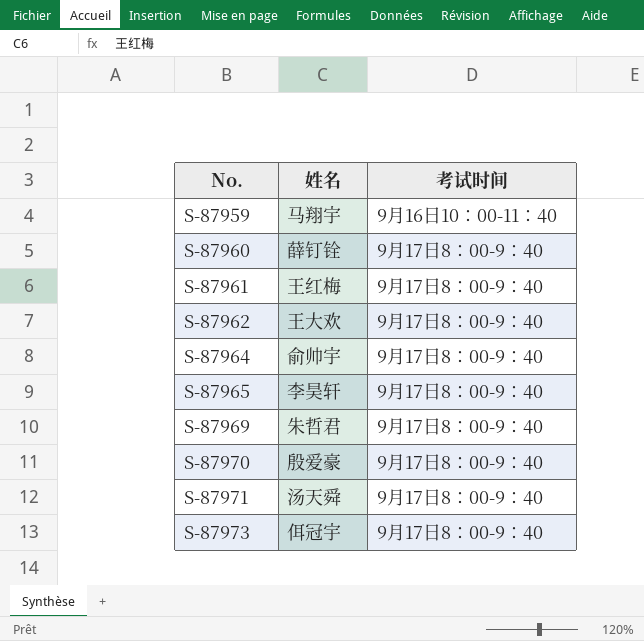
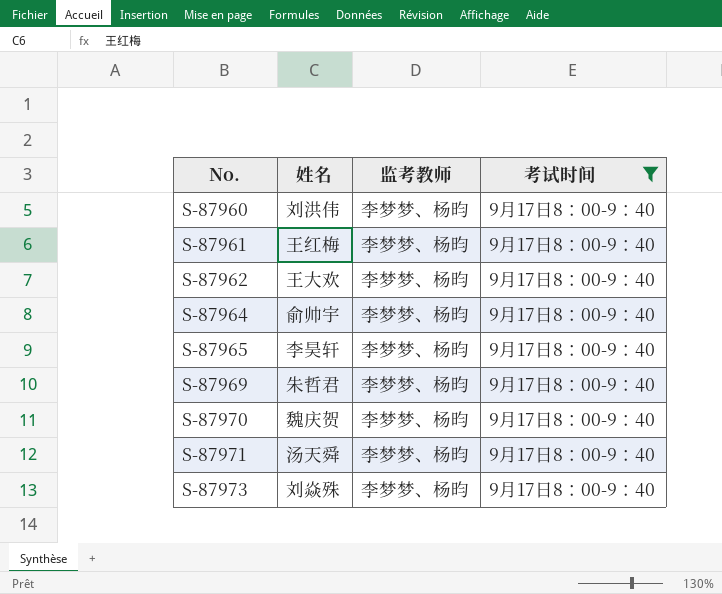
filter: none -> 考试时间 = 9月17日8：00-9：40
column 监考教师 | position: none -> 3
S-87960 | 姓名: 薛钉铨 -> 刘洪伟
S-87970 | 姓名: 殷爱豪 -> 魏庆贺
S-87973 | 姓名: 佴冠宇 -> 刘焱殊

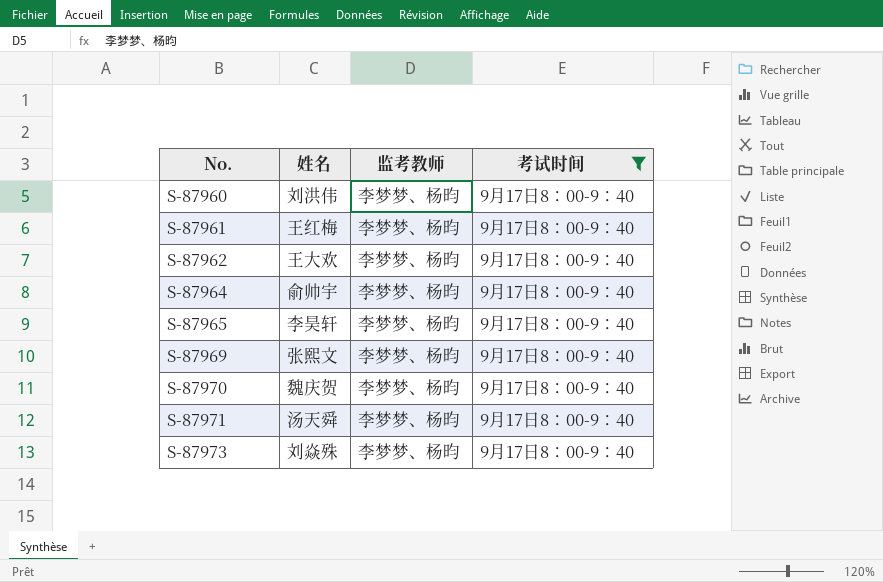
S-87969 | 姓名: 朱哲君 -> 张熙文

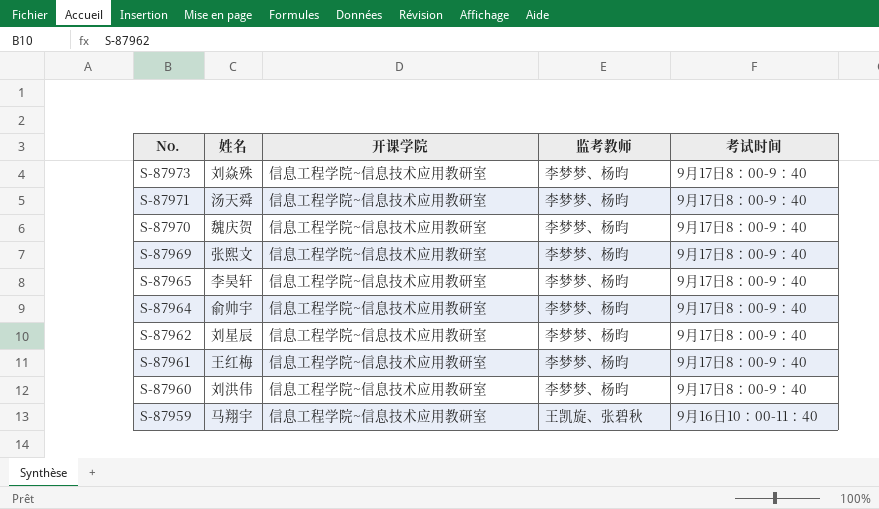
filter: 考试时间 = 9月17日8：00-9：40 -> none
row order: No. ascending -> No. descending
column 开课学院 | position: none -> 3
S-87962 | 姓名: 王大欢 -> 刘星辰

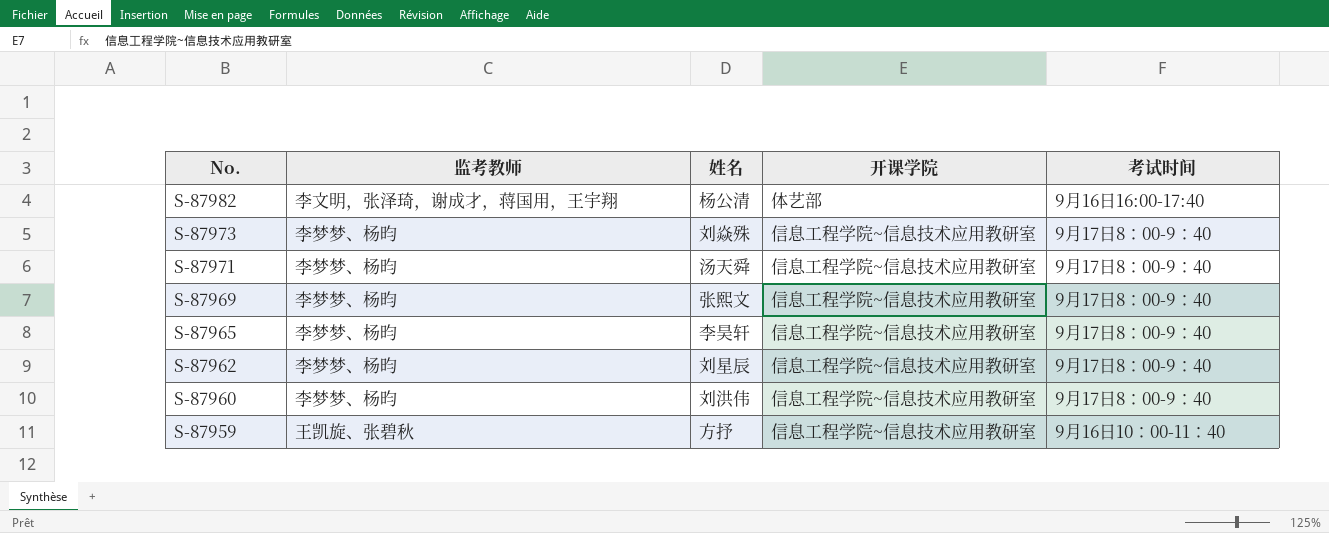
column 监考教师 | position: 4 -> 2
row S-87970: 魏庆贺 | 信息工程学院~信息技术应用教研室 | 李梦梦、杨昀 | 9月17日8：00-9：40 -> none
row S-87964: 俞帅宇 | 信息工程学院~信息技术应用教研室 | 李梦梦、杨昀 | 9月17日8：00-9：40 -> none
row S-87961: 王红梅 | 信息工程学院~信息技术应用教研室 | 李梦梦、杨昀 | 9月17日8：00-9：40 -> none
row S-87982: none -> 李文明，张泽琦，谢成才，蒋国用，王宇翔 | 杨公清 | 体艺部 | 9月16日16:00-17:40
S-87959 | 姓名: 马翔宇 -> 方抒

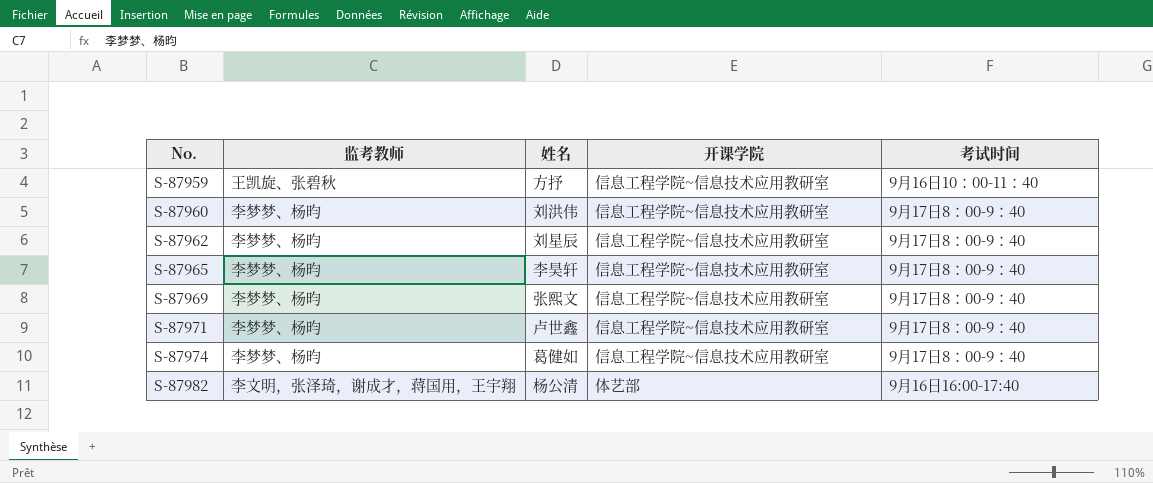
row order: No. descending -> No. ascending
row S-87973: 李梦梦、杨昀 | 刘焱殊 | 信息工程学院~信息技术应用教研室 | 9月17日8：00-9：40 -> none
S-87971 | 姓名: 汤天舜 -> 卢世鑫
row S-87974: none -> 李梦梦、杨昀 | 葛健如 | 信息工程学院~信息技术应用教研室 | 9月17日8：00-9：40

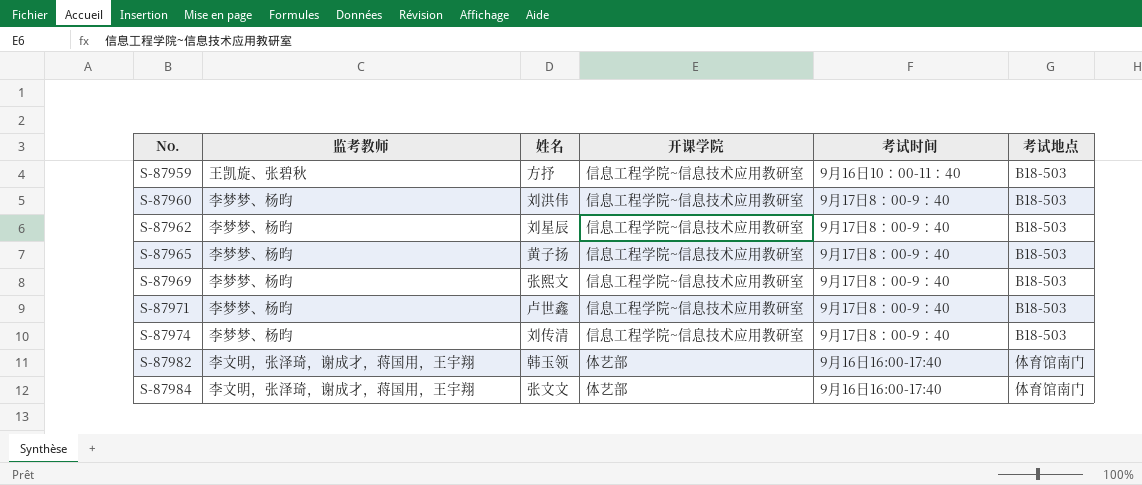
column 考试地点 | position: none -> 6
S-87965 | 姓名: 李昊轩 -> 黄子扬
S-87974 | 姓名: 葛健如 -> 刘传清
S-87982 | 姓名: 杨公清 -> 韩玉领
row S-87984: none -> 李文明，张泽琦，谢成才，蒋国用，王宇翔 | 张文文 | 体艺部 | 9月16日16:00-17:40 | 体育馆南门

